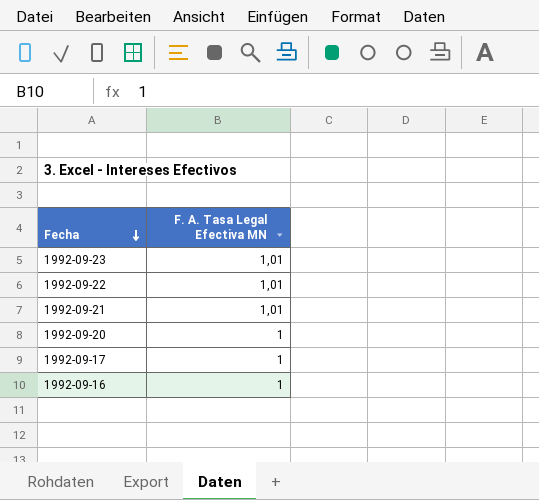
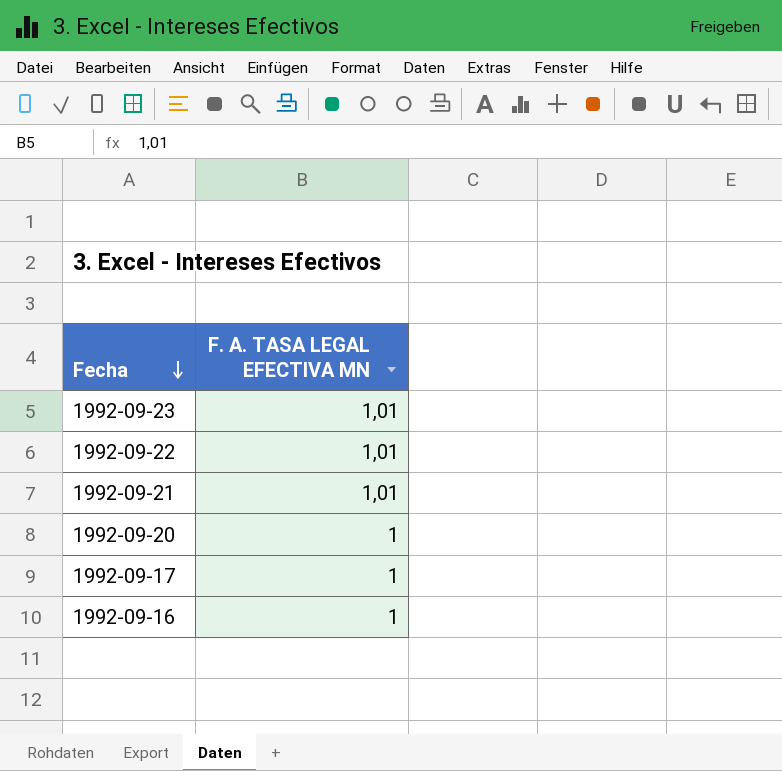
column name: F. A. Tasa Legal Efectiva MN -> F. A. TASA LEGAL EFECTIVA MN

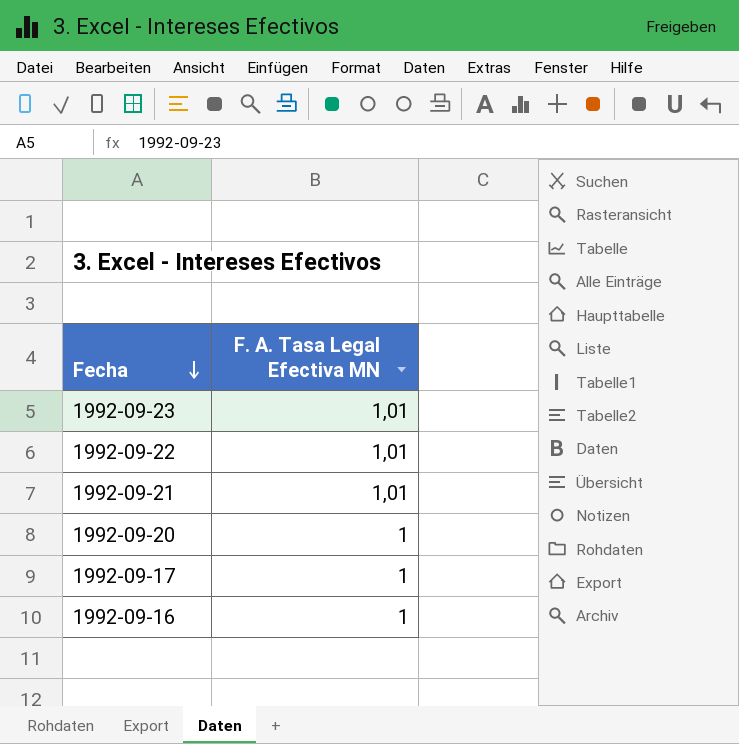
column name: F. A. TASA LEGAL EFECTIVA MN -> F. A. Tasa Legal Efectiva MN

